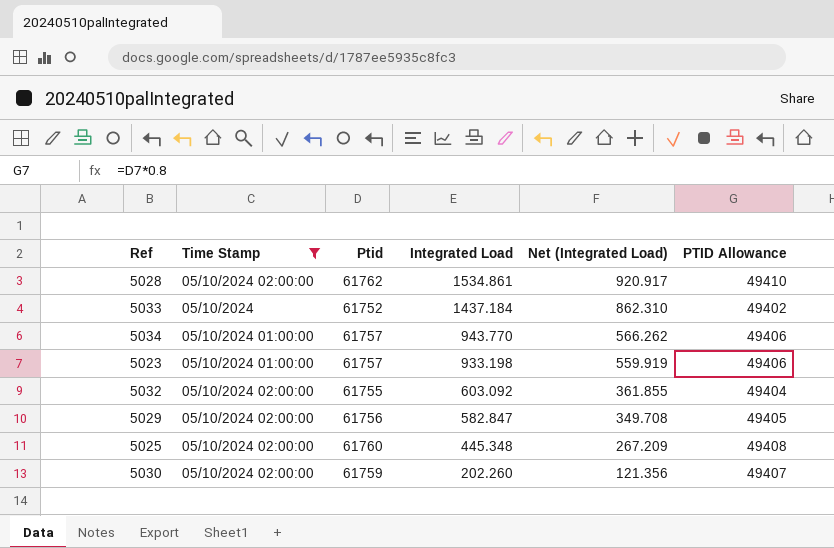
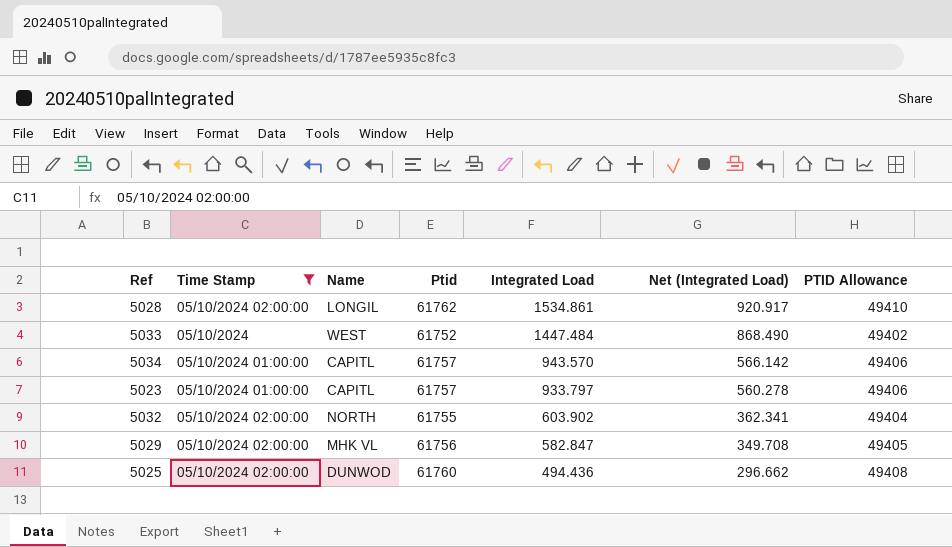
column Name | position: none -> 3
row 5030: 05/10/2024 02:00:00 | 61759 | 202.260 | 121.356 | 49407 -> none
5033 | Integrated Load: 1437.184 -> 1447.484
5033 | Net (Integrated Load): 862.310 -> 868.490
5034 | Integrated Load: 943.770 -> 943.570
5034 | Net (Integrated Load): 566.262 -> 566.142
5023 | Integrated Load: 933.198 -> 933.797
5023 | Net (Integrated Load): 559.919 -> 560.278
5032 | Integrated Load: 603.092 -> 603.902
5032 | Net (Integrated Load): 361.855 -> 362.341
5025 | Integrated Load: 445.348 -> 494.436
5025 | Net (Integrated Load): 267.209 -> 296.662

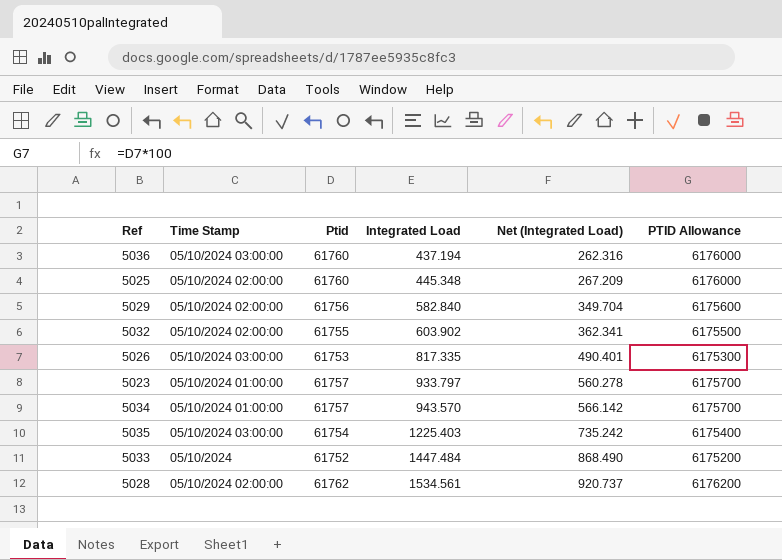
filter: Time Stamp != 05/10/2024 03:00:00 -> none
row order: Integrated Load descending -> Integrated Load ascending
column Name | position: 3 -> none
column PTID Allowance | formula: [Ptid] * 0.8 -> [Ptid] * 100
5025 | Integrated Load: 494.436 -> 445.348
5025 | Net (Integrated Load): 296.662 -> 267.209
5029 | Integrated Load: 582.847 -> 582.840
5029 | Net (Integrated Load): 349.708 -> 349.704
5028 | Integrated Load: 1534.861 -> 1534.561
5028 | Net (Integrated Load): 920.917 -> 920.737

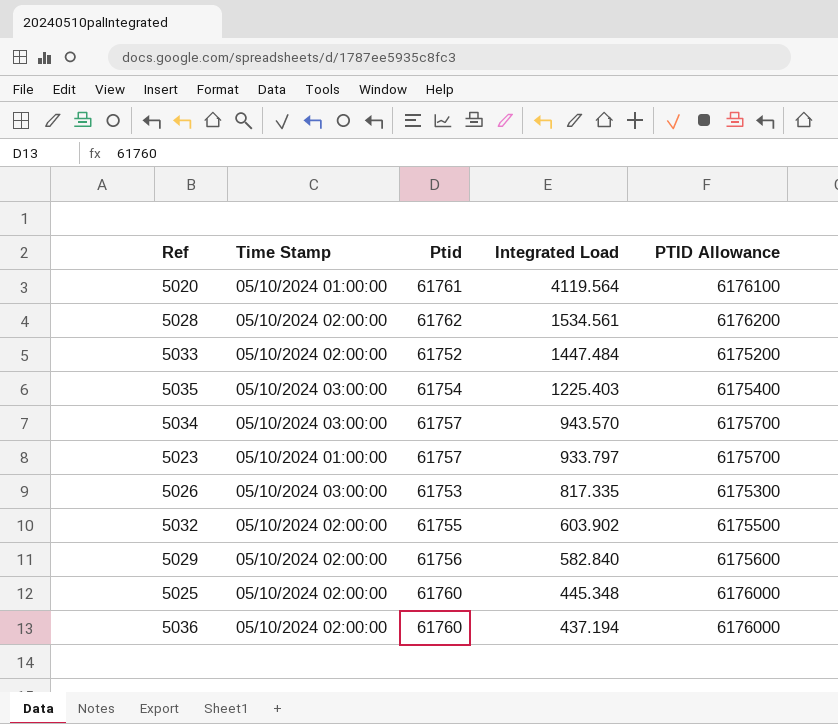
row order: Integrated Load ascending -> Integrated Load descending
column Net (Integrated Load) | formula: [Integrated Load] * 0.6 -> none
row 5020: none -> 05/10/2024 01:00:00 | 61761 | 4119.564 | 6176100
5033 | Time Stamp: 05/10/2024 -> 05/10/2024 02:00:00
5034 | Time Stamp: 05/10/2024 01:00:00 -> 05/10/2024 03:00:00
5036 | Time Stamp: 05/10/2024 03:00:00 -> 05/10/2024 02:00:00

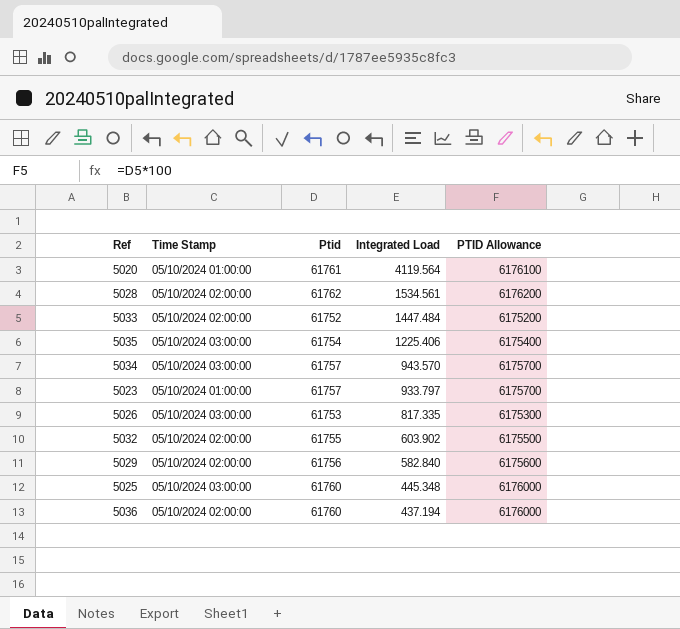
5035 | Integrated Load: 1225.403 -> 1225.406
5025 | Time Stamp: 05/10/2024 02:00:00 -> 05/10/2024 03:00:00

